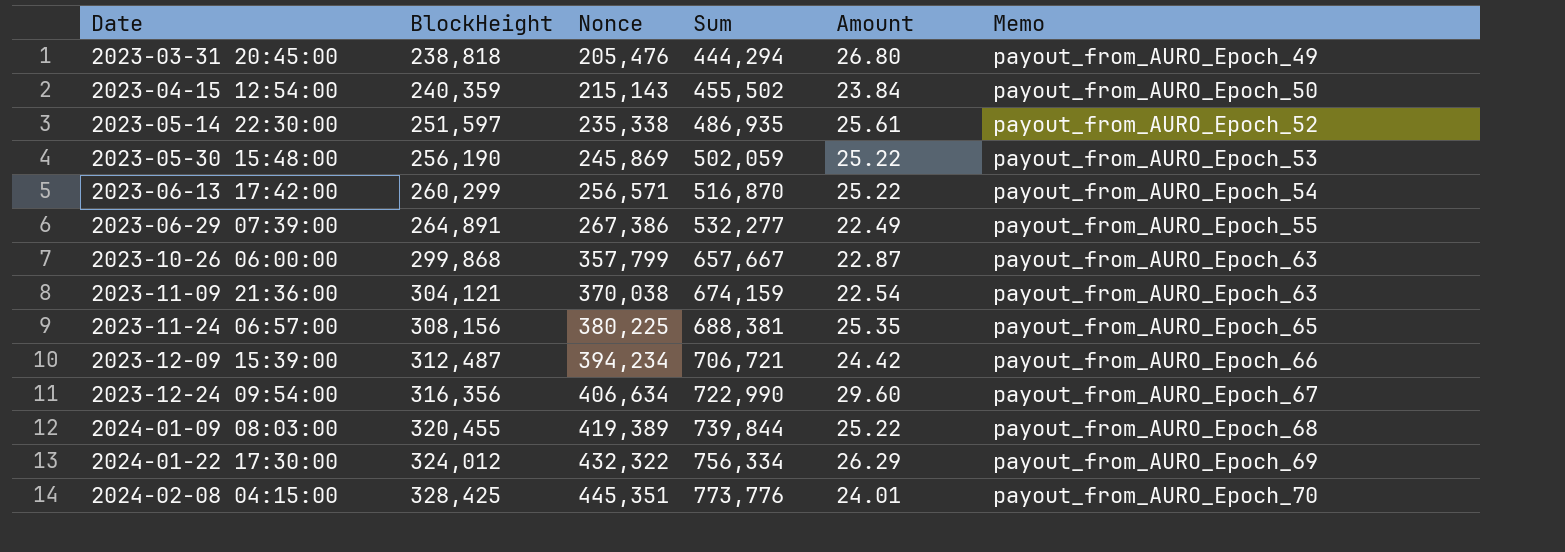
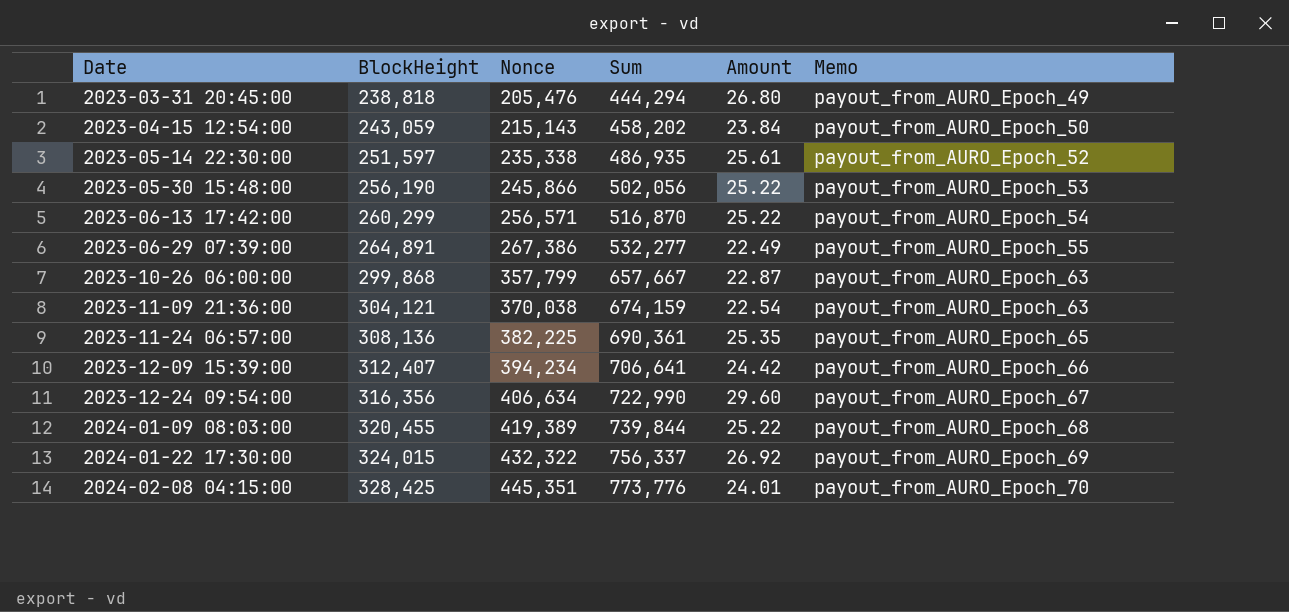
2023-04-15 12:54:00 | BlockHeight: 240,359 -> 243,059
2023-04-15 12:54:00 | Sum: 455,502 -> 458,202
2023-05-30 15:48:00 | Nonce: 245,869 -> 245,866
2023-05-30 15:48:00 | Sum: 502,059 -> 502,056
2023-11-24 06:57:00 | BlockHeight: 308,156 -> 308,136
2023-11-24 06:57:00 | Nonce: 380,225 -> 382,225
2023-11-24 06:57:00 | Sum: 688,381 -> 690,361
2023-12-09 15:39:00 | BlockHeight: 312,487 -> 312,407
2023-12-09 15:39:00 | Sum: 706,721 -> 706,641
2024-01-22 17:30:00 | BlockHeight: 324,012 -> 324,015
2024-01-22 17:30:00 | Sum: 756,334 -> 756,337
2024-01-22 17:30:00 | Amount: 26.29 -> 26.92

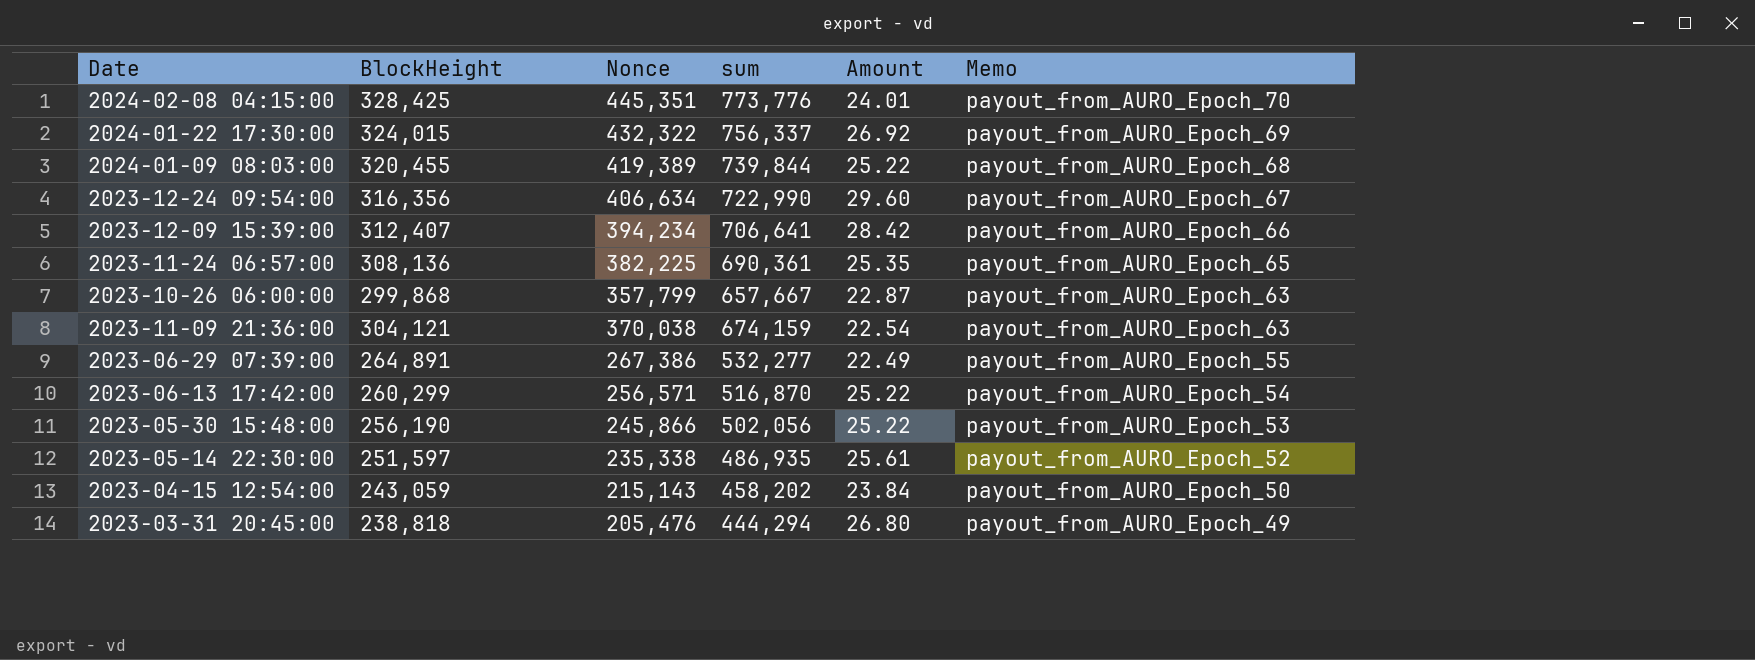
row order: Date ascending -> Memo descending
column name: Sum -> sum
2023-12-09 15:39:00 | Amount: 24.42 -> 28.42

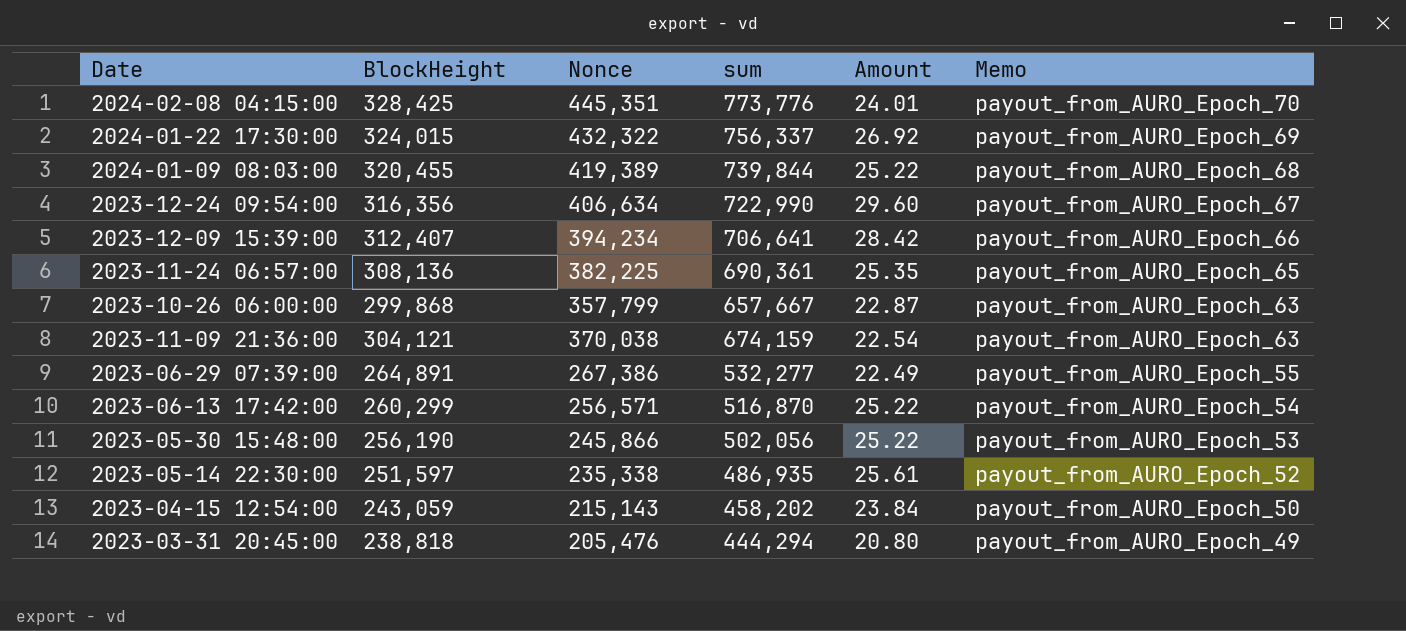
2023-03-31 20:45:00 | Amount: 26.80 -> 20.80

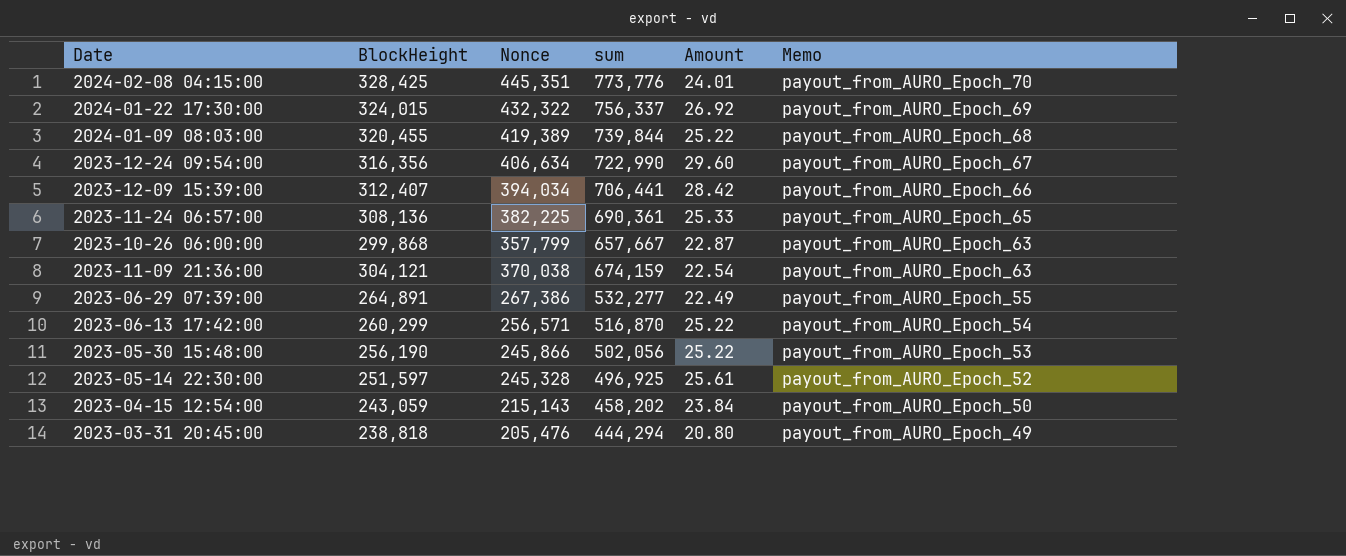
2023-12-09 15:39:00 | Nonce: 394,234 -> 394,034
2023-12-09 15:39:00 | sum: 706,641 -> 706,441
2023-11-24 06:57:00 | Amount: 25.35 -> 25.33
2023-05-14 22:30:00 | Nonce: 235,338 -> 245,328
2023-05-14 22:30:00 | sum: 486,935 -> 496,925

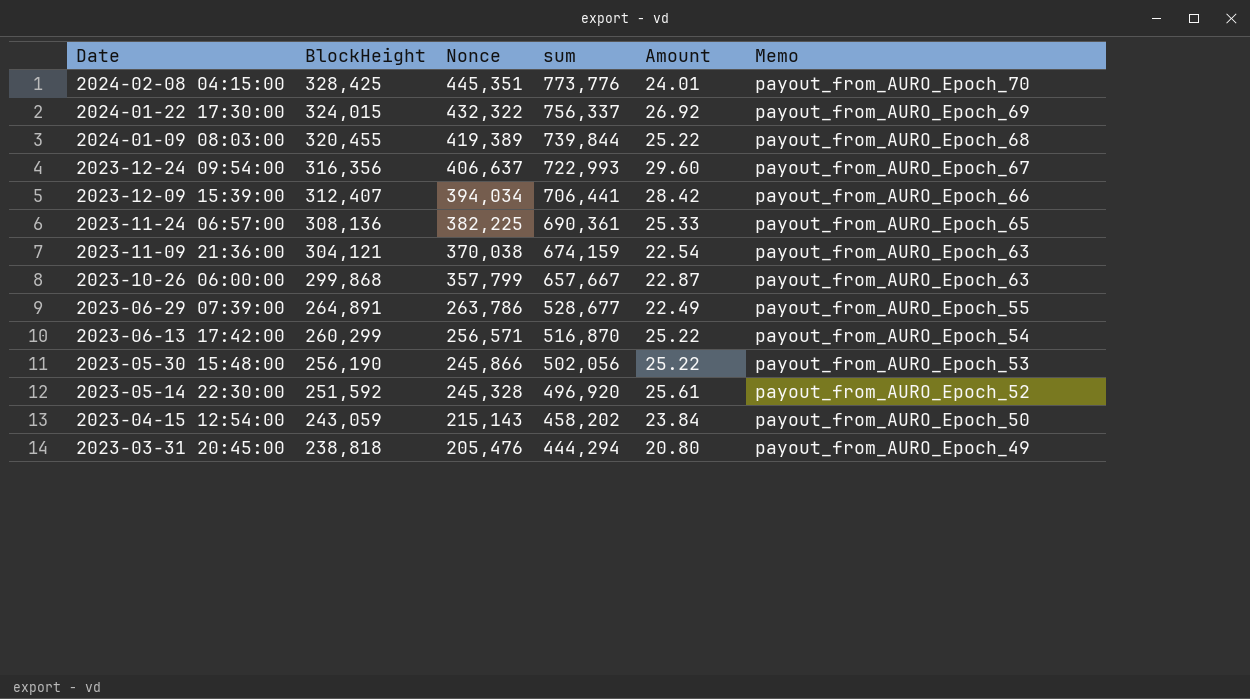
row order: Memo descending -> Date descending
2023-12-24 09:54:00 | Nonce: 406,634 -> 406,637
2023-12-24 09:54:00 | sum: 722,990 -> 722,993
2023-06-29 07:39:00 | Nonce: 267,386 -> 263,786
2023-06-29 07:39:00 | sum: 532,277 -> 528,677
2023-05-14 22:30:00 | BlockHeight: 251,597 -> 251,592
2023-05-14 22:30:00 | sum: 496,925 -> 496,920

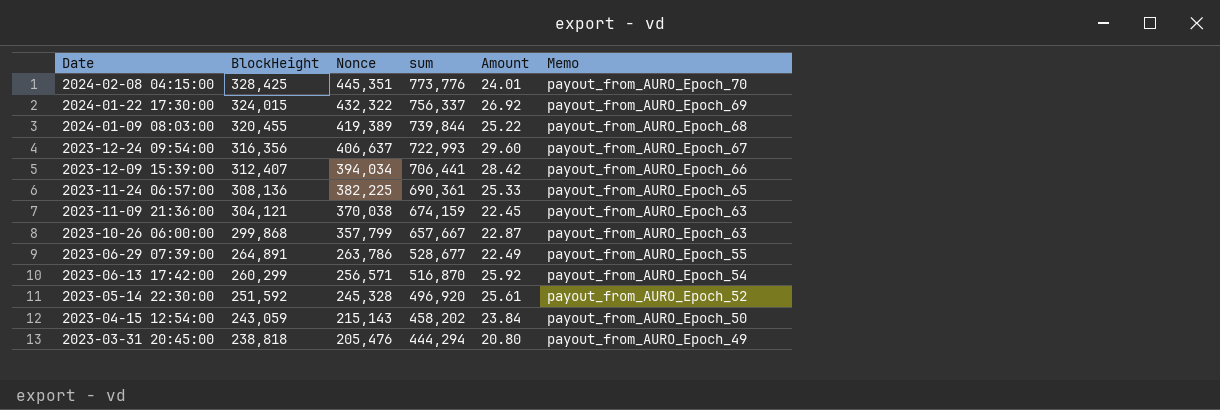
row 2023-05-30 15:48:00: 256,190 | 245,866 | 502,056 | 25.22 | payout_from_AURO_Epoch_53 -> none
2023-11-09 21:36:00 | Amount: 22.54 -> 22.45
2023-06-13 17:42:00 | Amount: 25.22 -> 25.92

